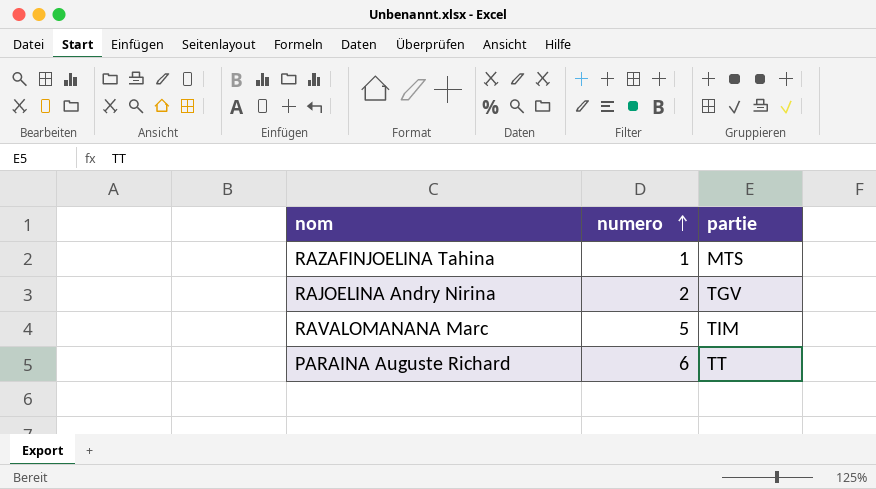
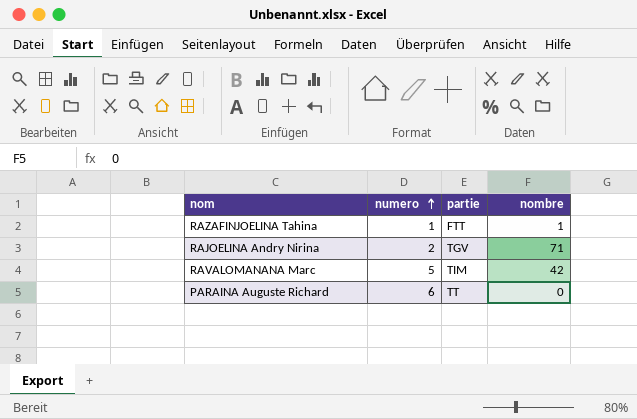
column nombre | position: none -> 4
RAZAFINJOELINA Tahina | partie: MTS -> FTT

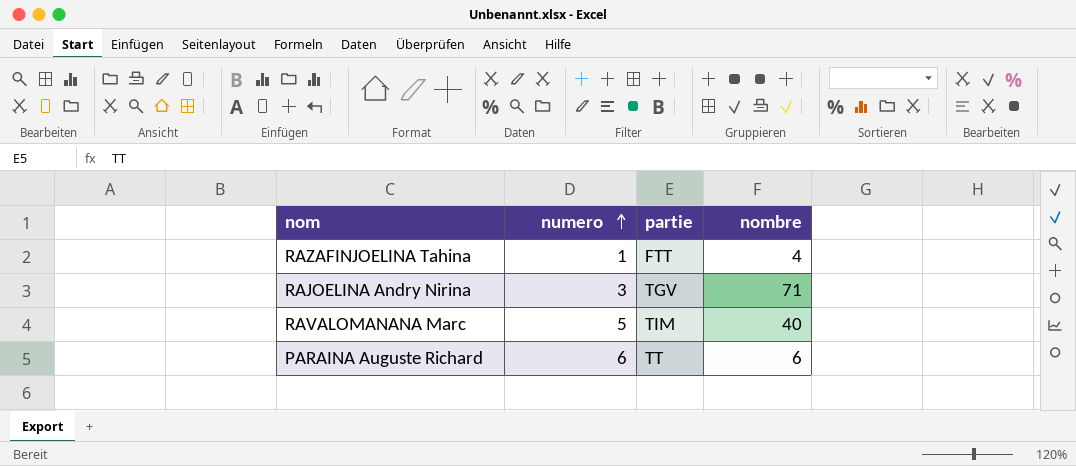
RAZAFINJOELINA Tahina | nombre: 1 -> 4
RAJOELINA Andry Nirina | numero: 2 -> 3
RAVALOMANANA Marc | nombre: 42 -> 40
PARAINA Auguste Richard | nombre: 0 -> 6

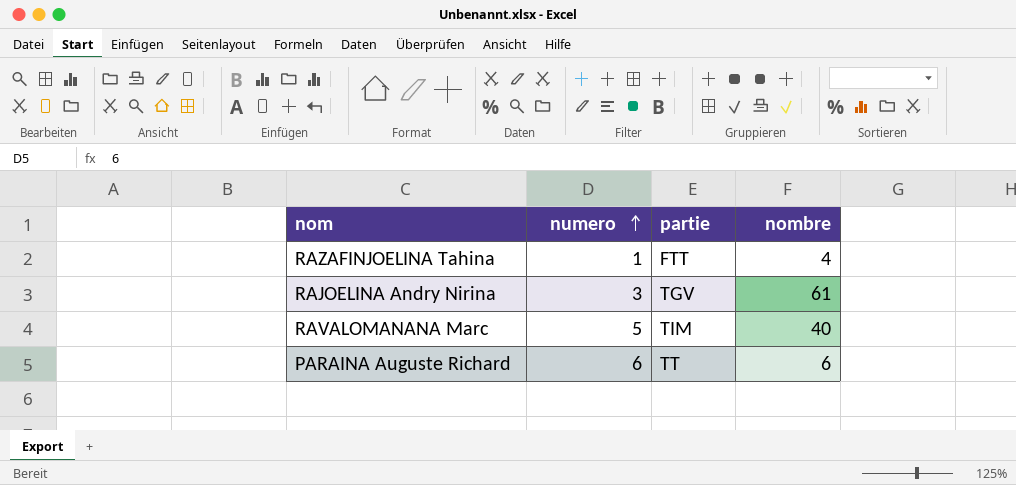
RAJOELINA Andry Nirina | nombre: 71 -> 61

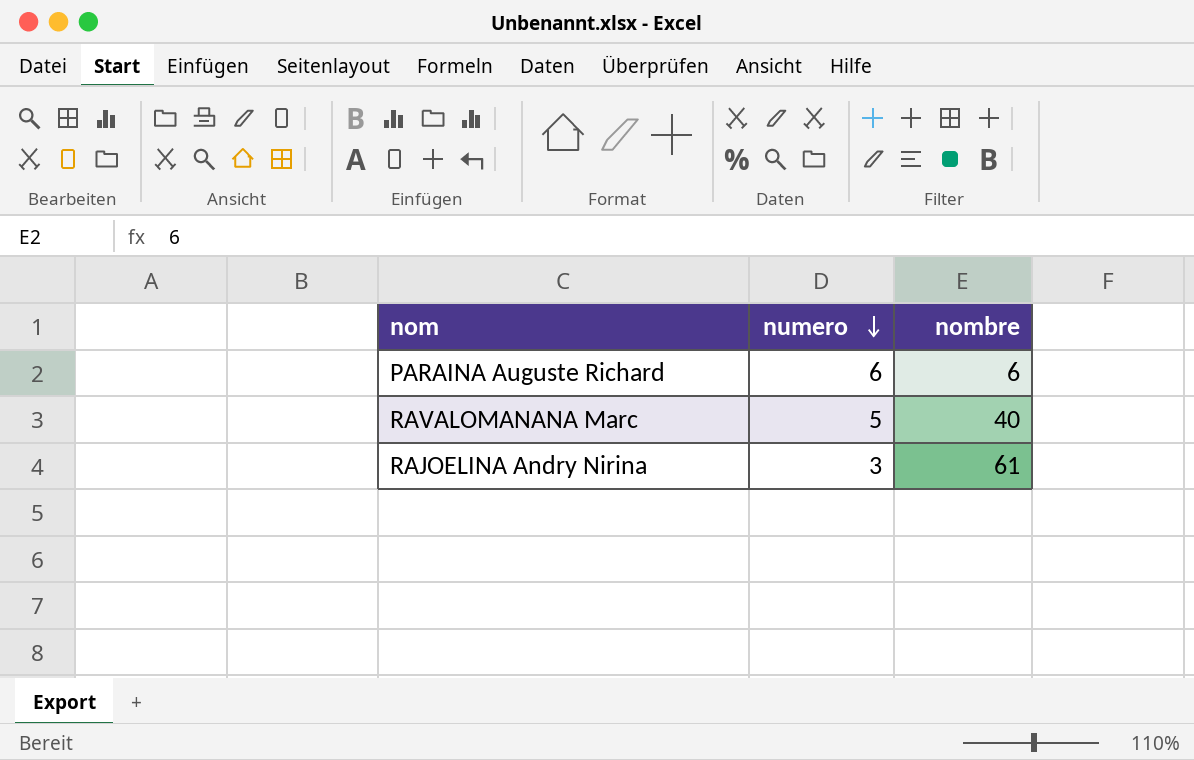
row order: numero ascending -> numero descending
column partie | position: 3 -> none
row RAZAFINJOELINA Tahina: 1 | FTT | 4 -> none

